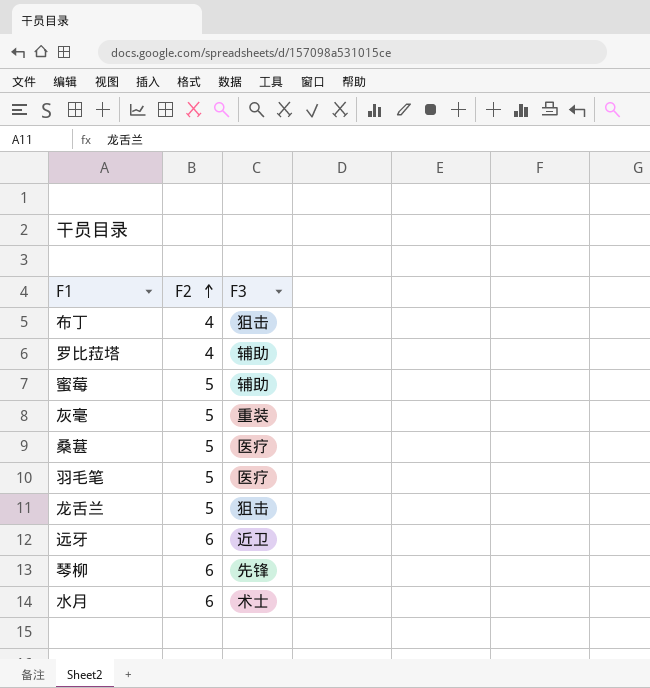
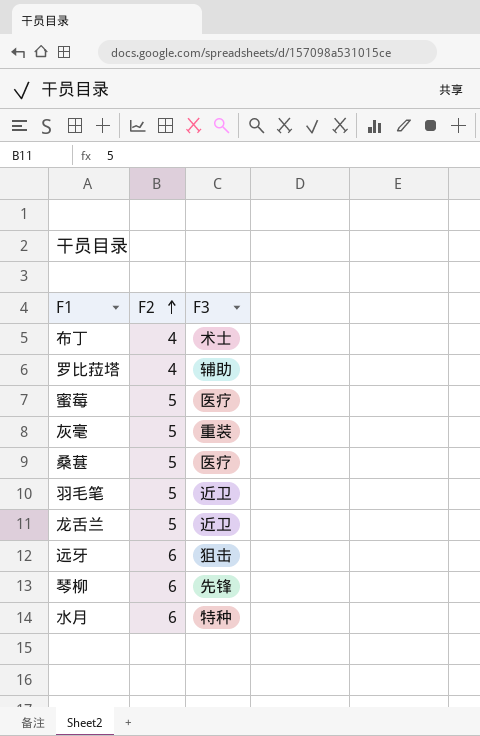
布丁 | F3: 狙击 -> 术士
蜜莓 | F3: 辅助 -> 医疗
羽毛笔 | F3: 医疗 -> 近卫
龙舌兰 | F3: 狙击 -> 近卫
远牙 | F3: 近卫 -> 狙击
水月 | F3: 术士 -> 特种

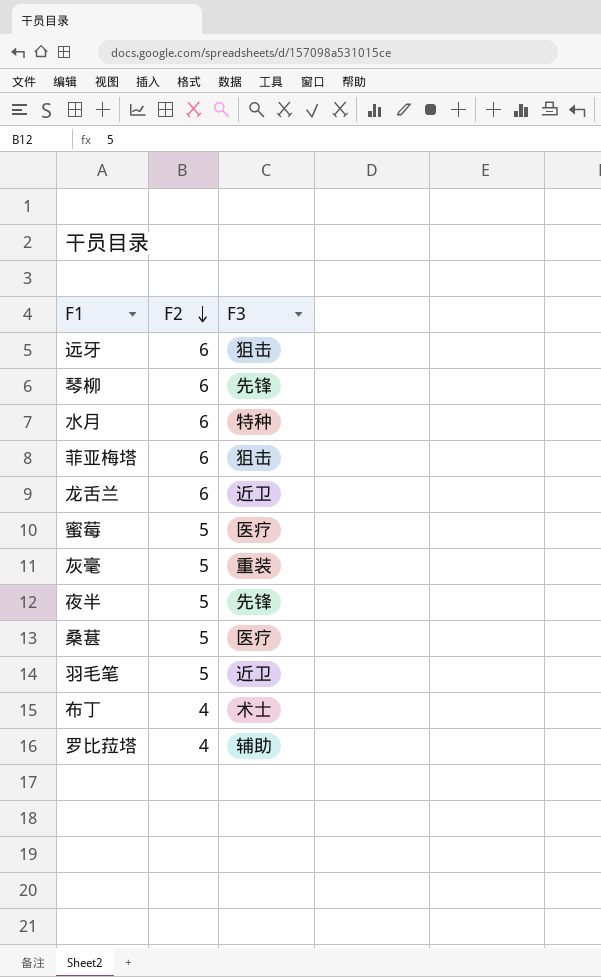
row order: F2 ascending -> F2 descending
row 菲亚梅塔: none -> 6 | 狙击
龙舌兰 | F2: 5 -> 6
row 夜半: none -> 5 | 先锋

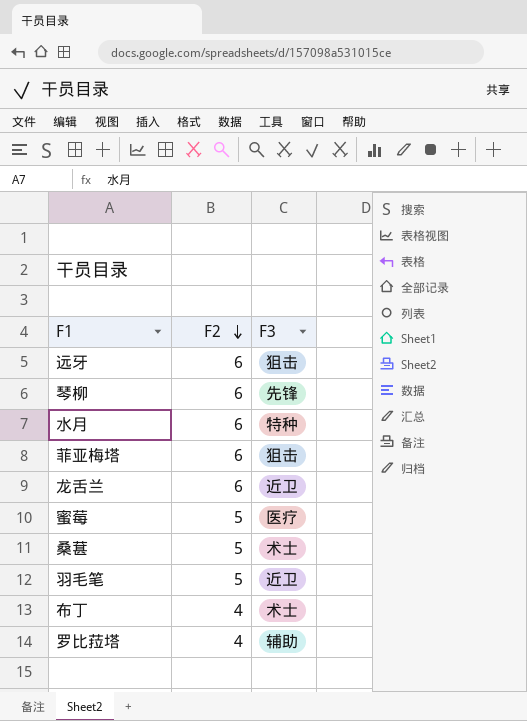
row 灰毫: 5 | 重装 -> none
row 夜半: 5 | 先锋 -> none
桑葚 | F3: 医疗 -> 术士

